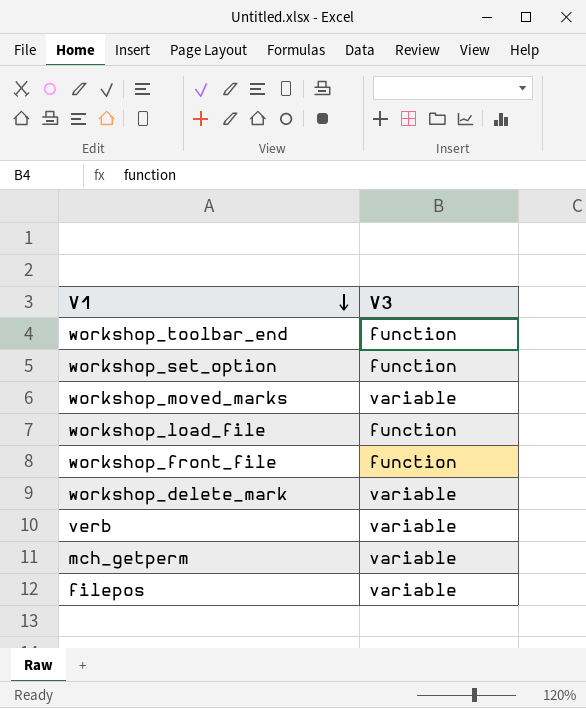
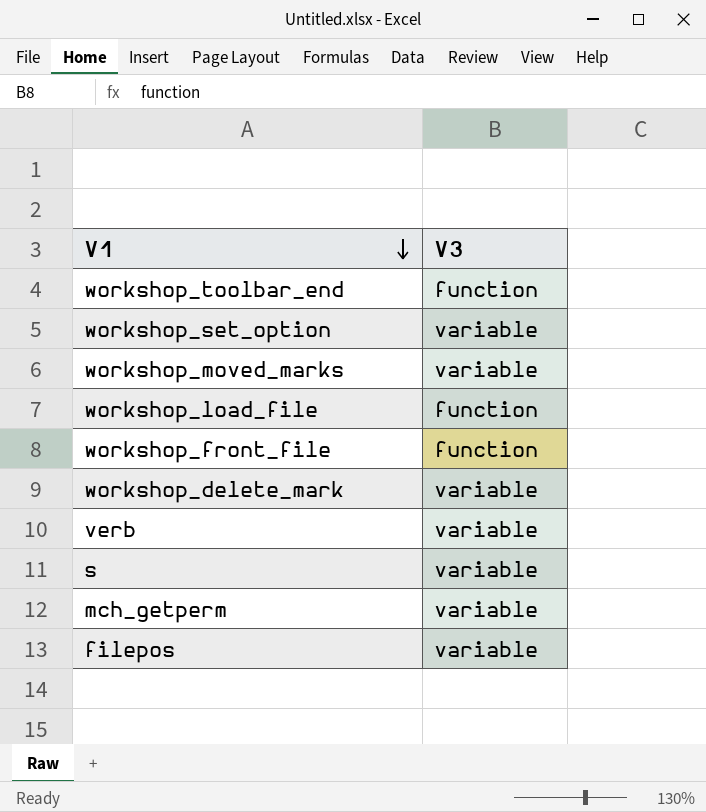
workshop_set_option | V3: function -> variable
row s: none -> variable

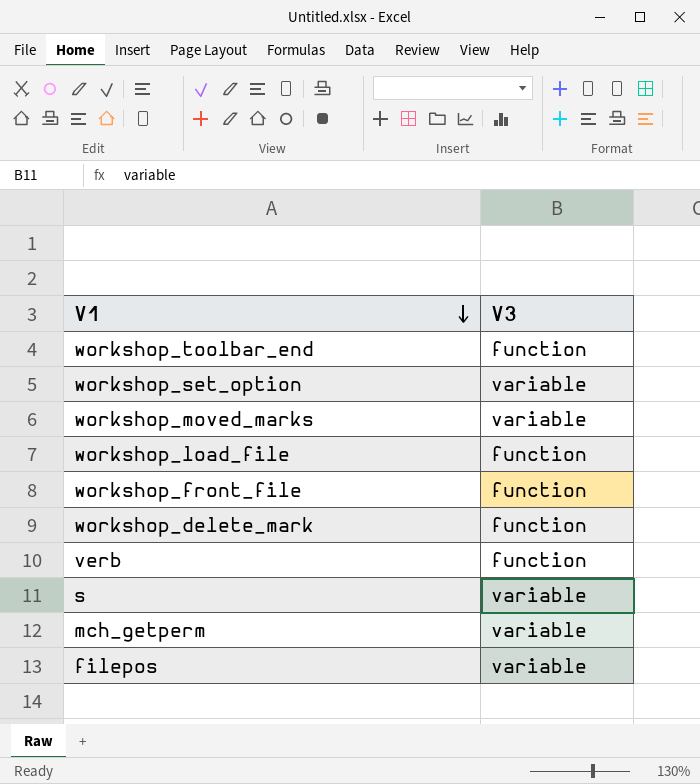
workshop_delete_mark | V3: variable -> function
verb | V3: variable -> function

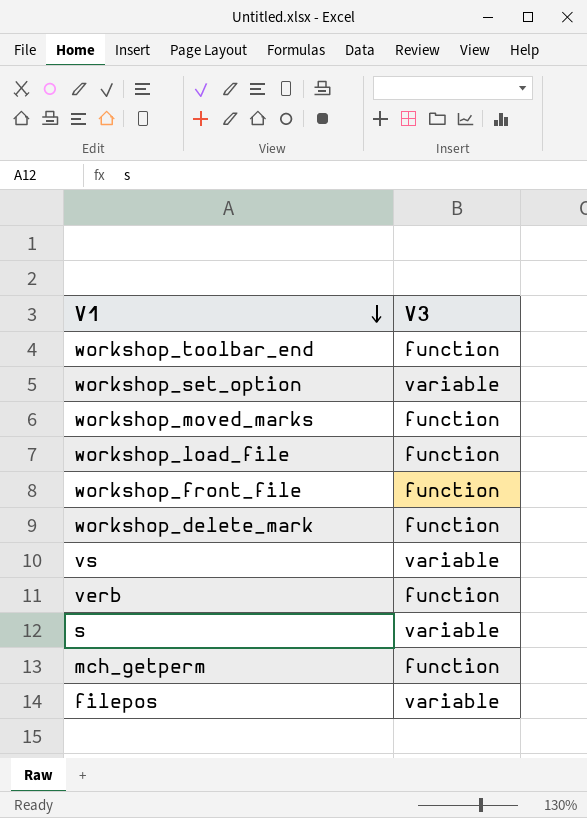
workshop_moved_marks | V3: variable -> function
row vs: none -> variable
mch_getperm | V3: variable -> function

